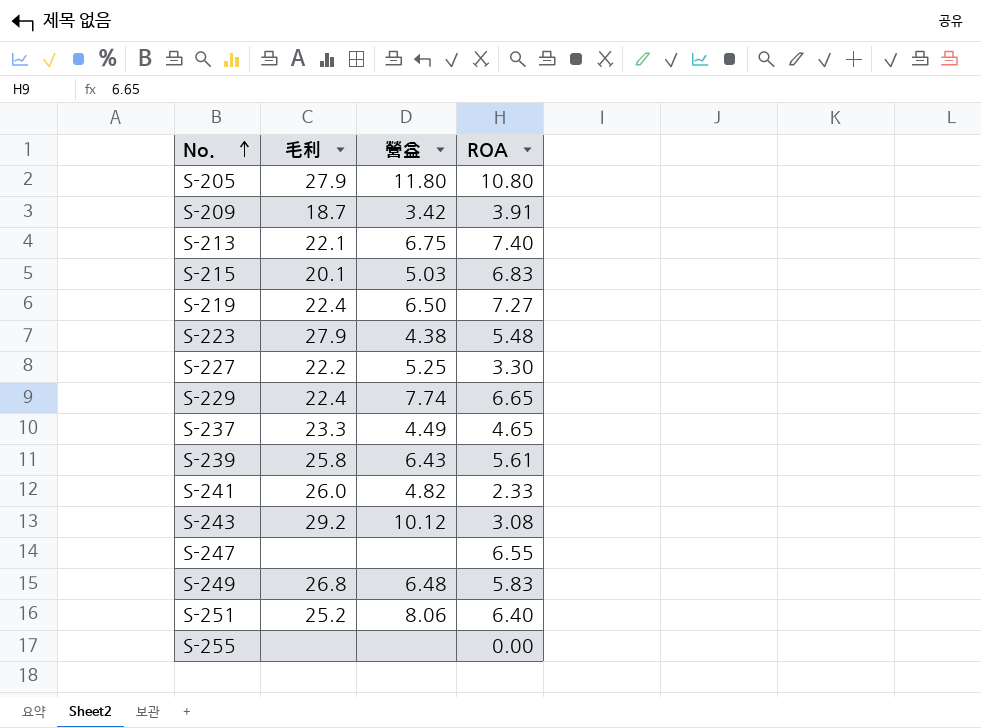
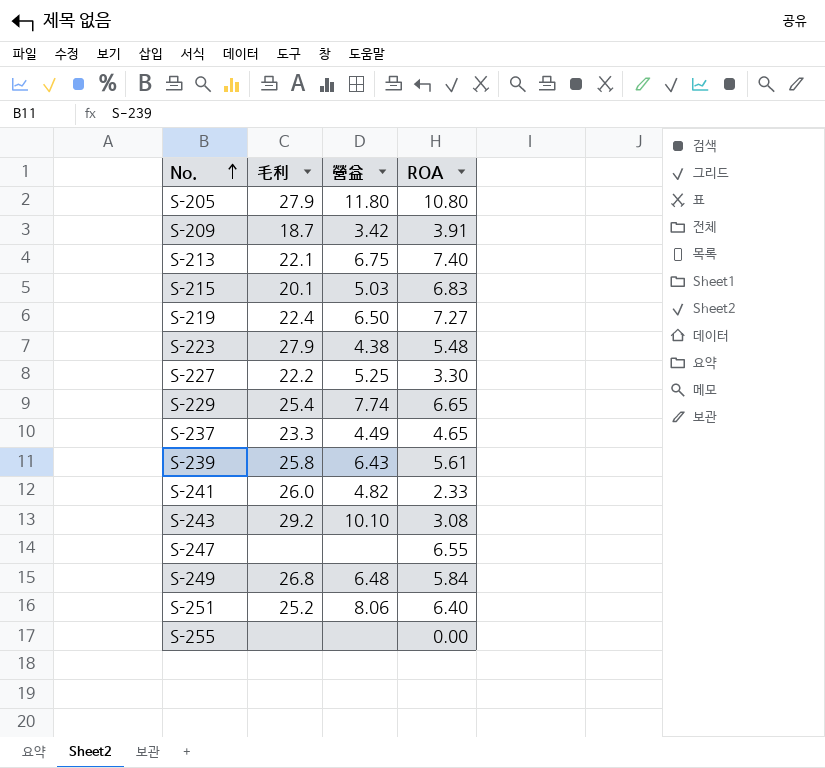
S-229 | 毛利: 22.4 -> 25.4
S-243 | 營益: 10.12 -> 10.10
S-249 | ROA: 5.83 -> 5.84

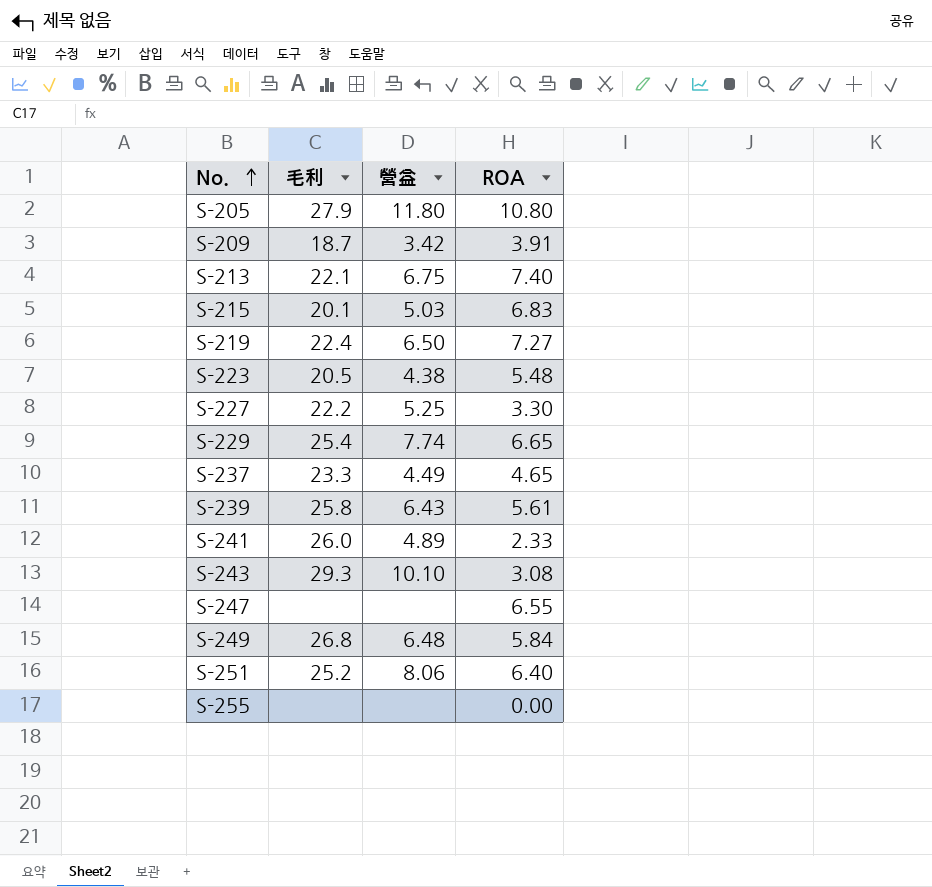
S-223 | 毛利: 27.9 -> 20.5
S-241 | 營益: 4.82 -> 4.89
S-243 | 毛利: 29.2 -> 29.3

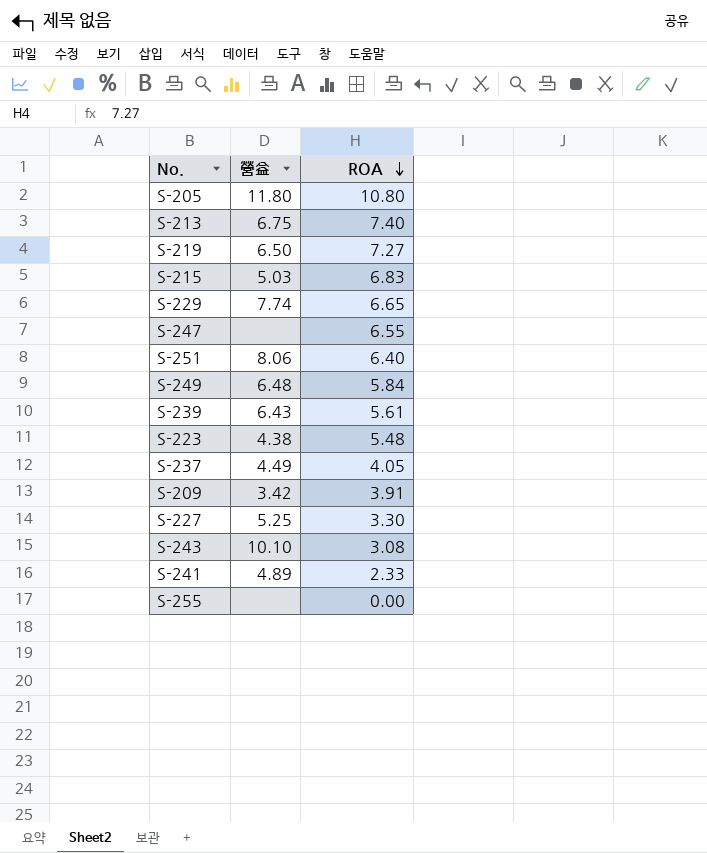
row order: No. ascending -> ROA descending
column 毛利 | position: 2 -> none
S-237 | ROA: 4.65 -> 4.05

